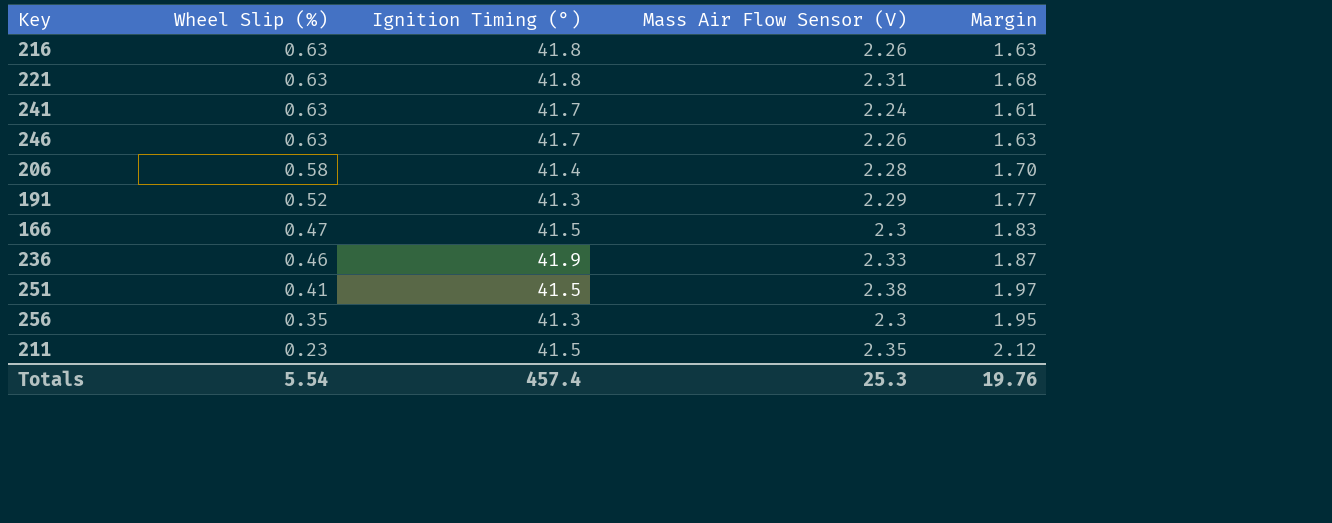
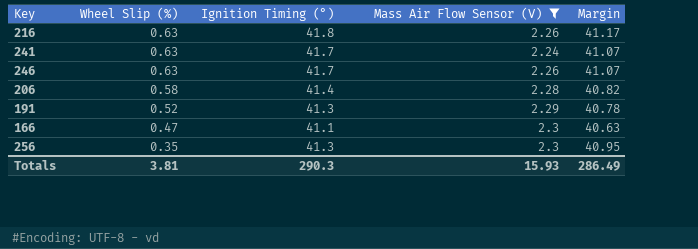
filter: none -> Mass Air Flow Sensor (V) <= 2.3
column Margin | formula: [Mass Air Flow Sensor (V)] - [Wheel Slip (%)] -> [Ignition Timing (°)] - [Wheel Slip (%)]
166 | Ignition Timing (°): 41.5 -> 41.1
Totals | Wheel Slip (%): 5.54 -> 3.81
Totals | Ignition Timing (°): 457.4 -> 290.3
Totals | Mass Air Flow Sensor (V): 25.3 -> 15.93
Totals | Margin: 19.76 -> 286.49

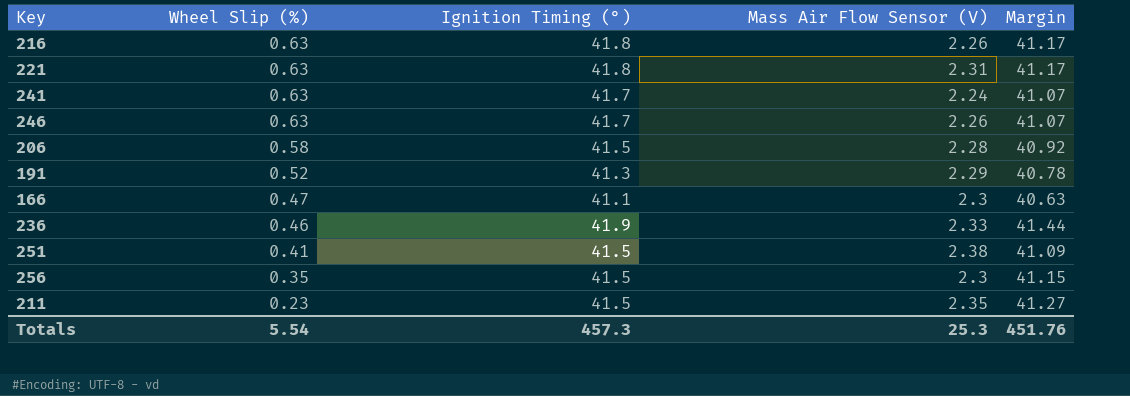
filter: Mass Air Flow Sensor (V) <= 2.3 -> none
206 | Ignition Timing (°): 41.4 -> 41.5
206 | Margin: 40.82 -> 40.92
256 | Ignition Timing (°): 41.3 -> 41.5
256 | Margin: 40.95 -> 41.15
Totals | Wheel Slip (%): 3.81 -> 5.54
Totals | Ignition Timing (°): 290.3 -> 457.3
Totals | Mass Air Flow Sensor (V): 15.93 -> 25.3
Totals | Margin: 286.49 -> 451.76

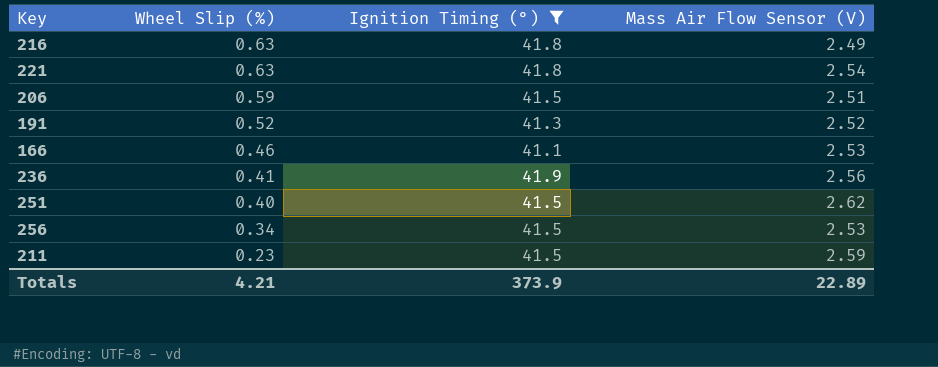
filter: none -> Ignition Timing (°) != 41.7
column Margin | formula: [Ignition Timing (°)] - [Wheel Slip (%)] -> none
216 | Mass Air Flow Sensor (V): 2.26 -> 2.49
221 | Mass Air Flow Sensor (V): 2.31 -> 2.54
206 | Wheel Slip (%): 0.58 -> 0.59
206 | Mass Air Flow Sensor (V): 2.28 -> 2.51
191 | Mass Air Flow Sensor (V): 2.29 -> 2.52
166 | Wheel Slip (%): 0.47 -> 0.46
166 | Mass Air Flow Sensor (V): 2.3 -> 2.53
236 | Wheel Slip (%): 0.46 -> 0.41
236 | Mass Air Flow Sensor (V): 2.33 -> 2.56
251 | Wheel Slip (%): 0.41 -> 0.40
251 | Mass Air Flow Sensor (V): 2.38 -> 2.62
256 | Wheel Slip (%): 0.35 -> 0.34
256 | Mass Air Flow Sensor (V): 2.3 -> 2.53
211 | Mass Air Flow Sensor (V): 2.35 -> 2.59
Totals | Wheel Slip (%): 5.54 -> 4.21
Totals | Ignition Timing (°): 457.3 -> 373.9
Totals | Mass Air Flow Sensor (V): 25.3 -> 22.89

